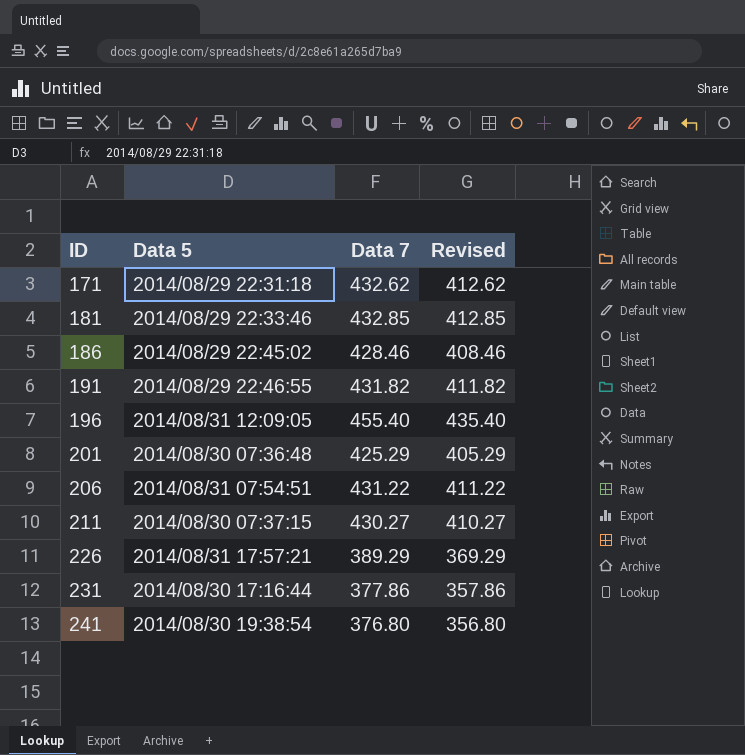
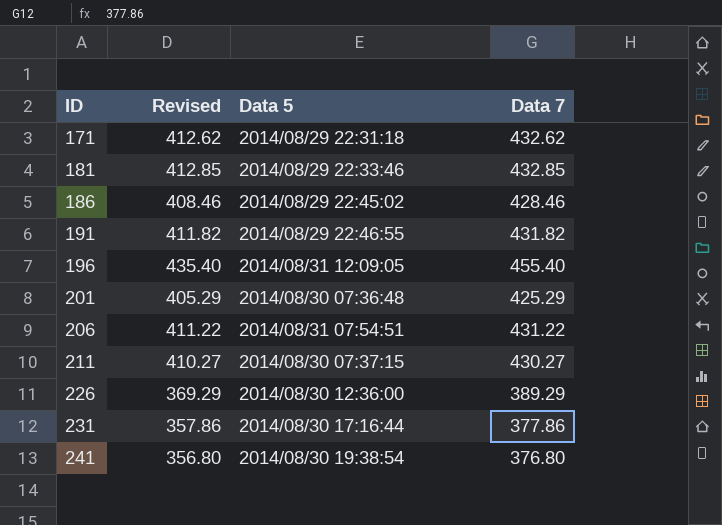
column Revised | position: 4 -> 2
226 | Data 5: 2014/08/31 17:57:21 -> 2014/08/30 12:36:00

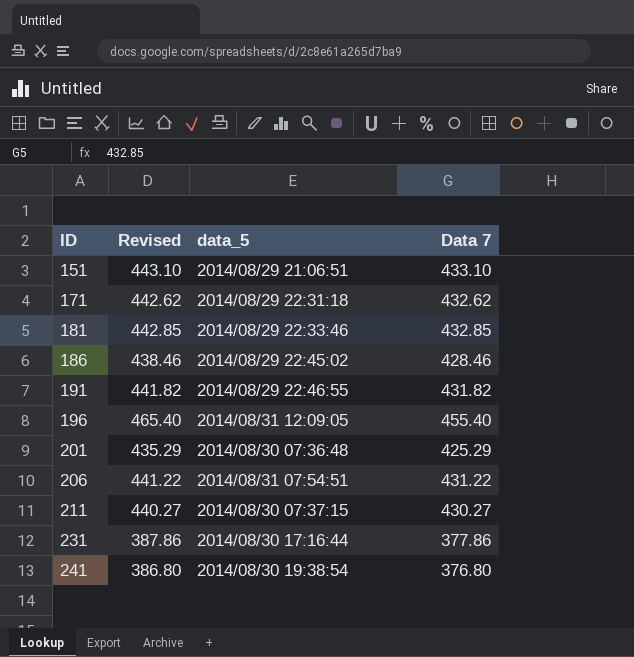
column Revised | formula: [Data 7] - 20 -> [Data 7] + 10
column name: Data 5 -> data_5
row 226: 369.29 | 2014/08/30 12:36:00 | 389.29 -> none
row 151: none -> 443.10 | 2014/08/29 21:06:51 | 433.10

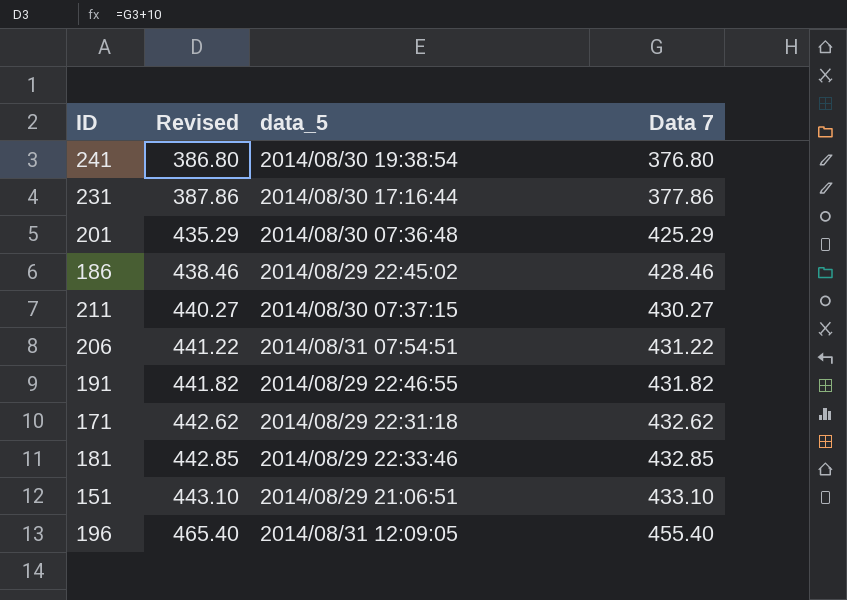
row order: ID ascending -> Revised ascending

